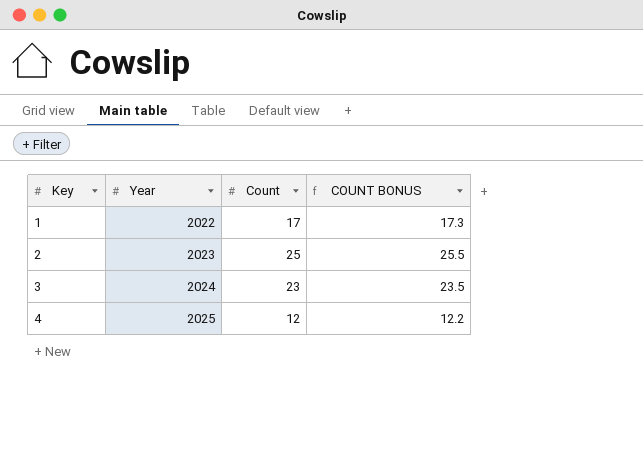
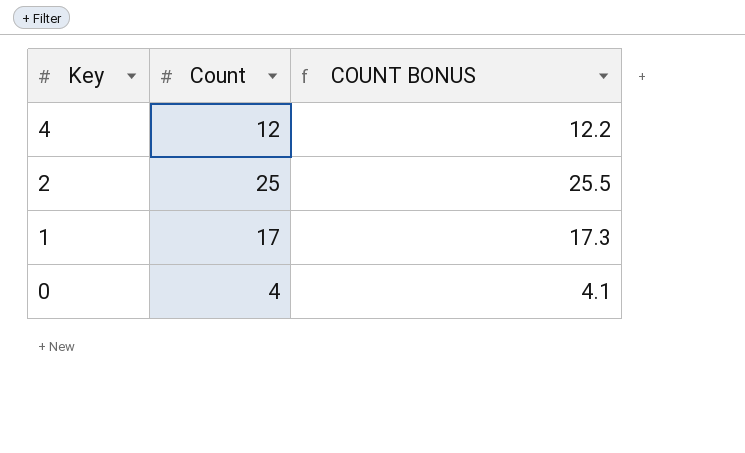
row order: Key ascending -> Key descending
column Year | position: 2 -> none
row 3: 2024 | 23 | 23.5 -> none
row 0: none -> 4 | 4.1

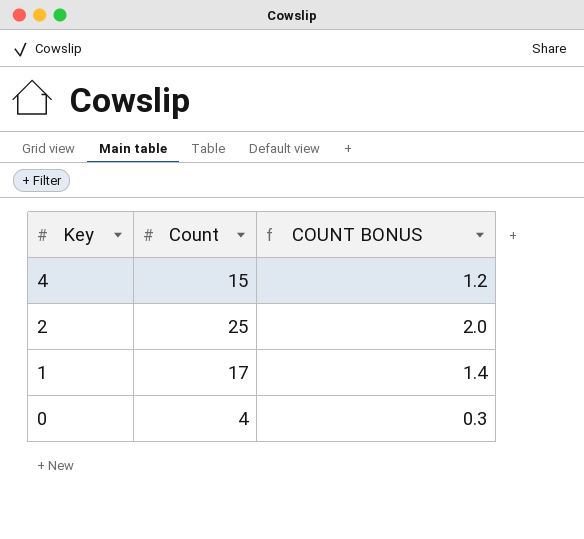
column COUNT BONUS | formula: [Count] * 1.02 -> [Count] * 0.08
4 | Count: 12 -> 15

